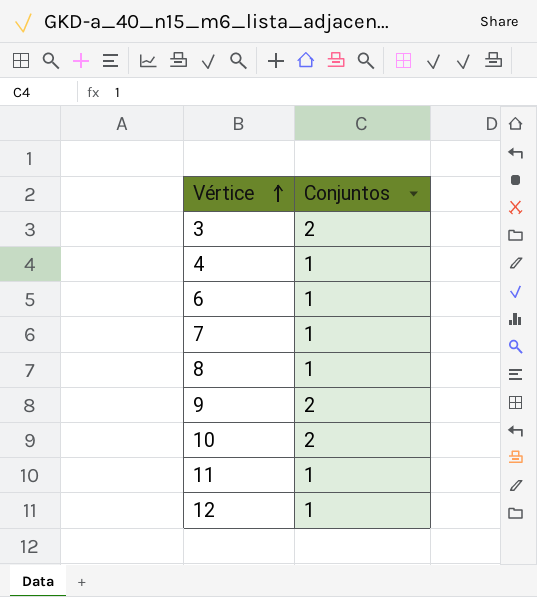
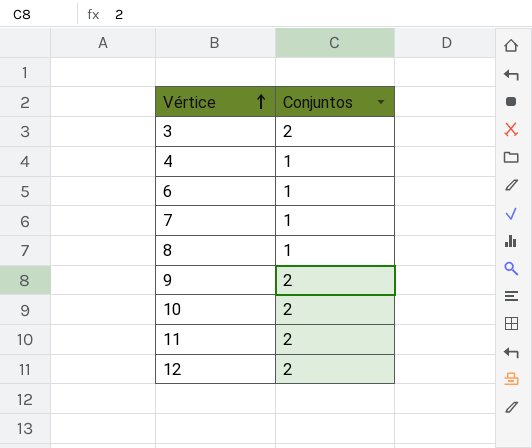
11 | Conjuntos: 1 -> 2
12 | Conjuntos: 1 -> 2

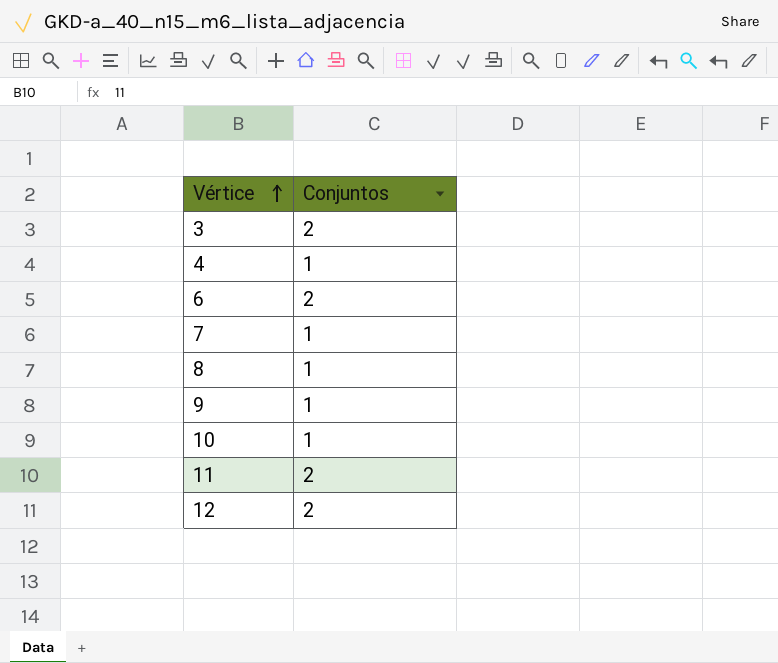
6 | Conjuntos: 1 -> 2
9 | Conjuntos: 2 -> 1
10 | Conjuntos: 2 -> 1

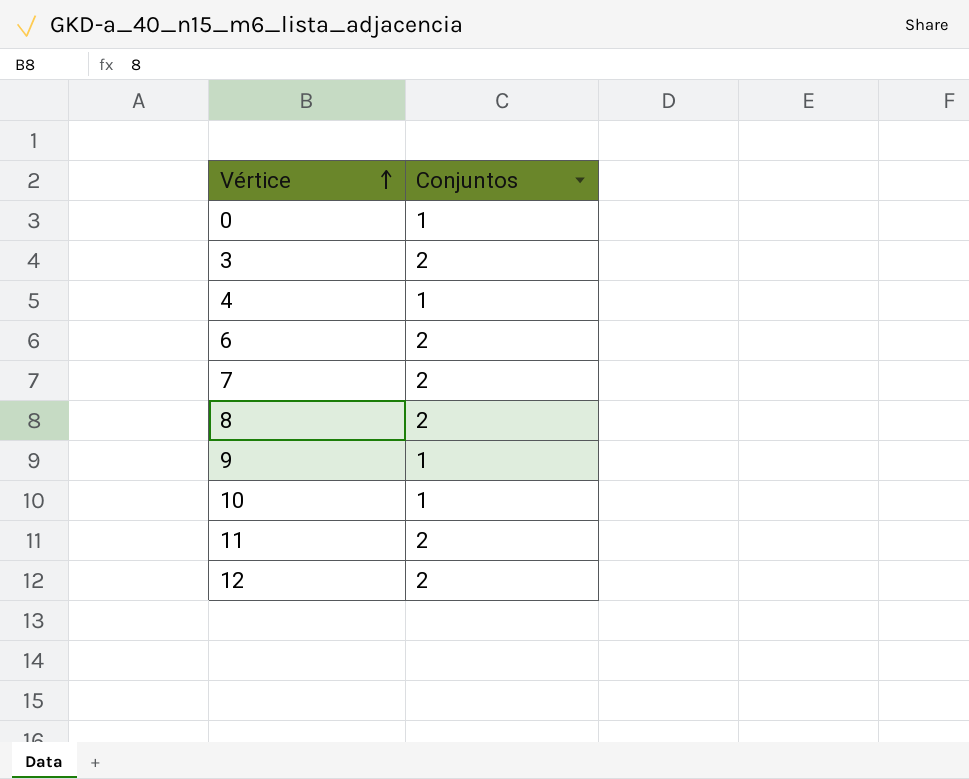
row 0: none -> 1
7 | Conjuntos: 1 -> 2
8 | Conjuntos: 1 -> 2

